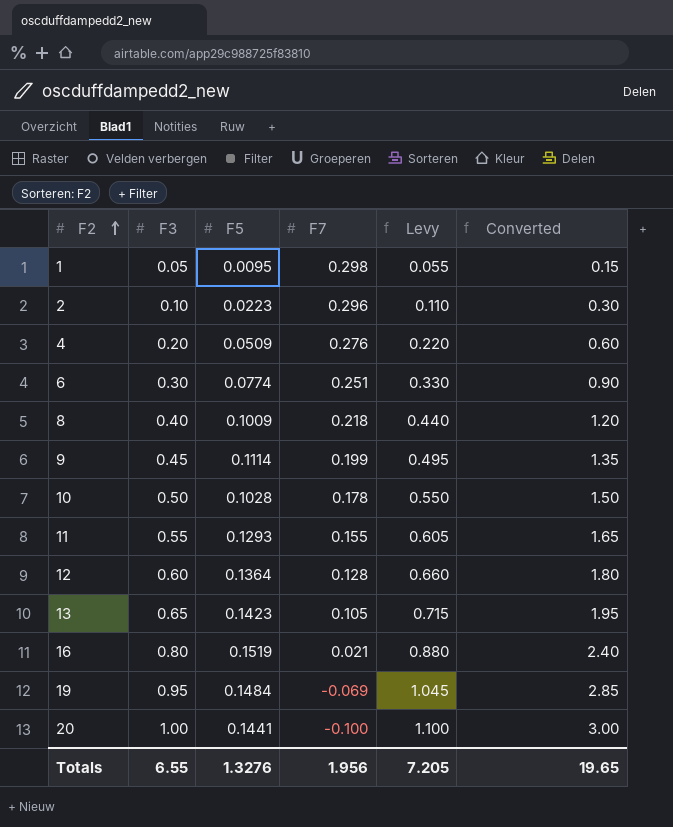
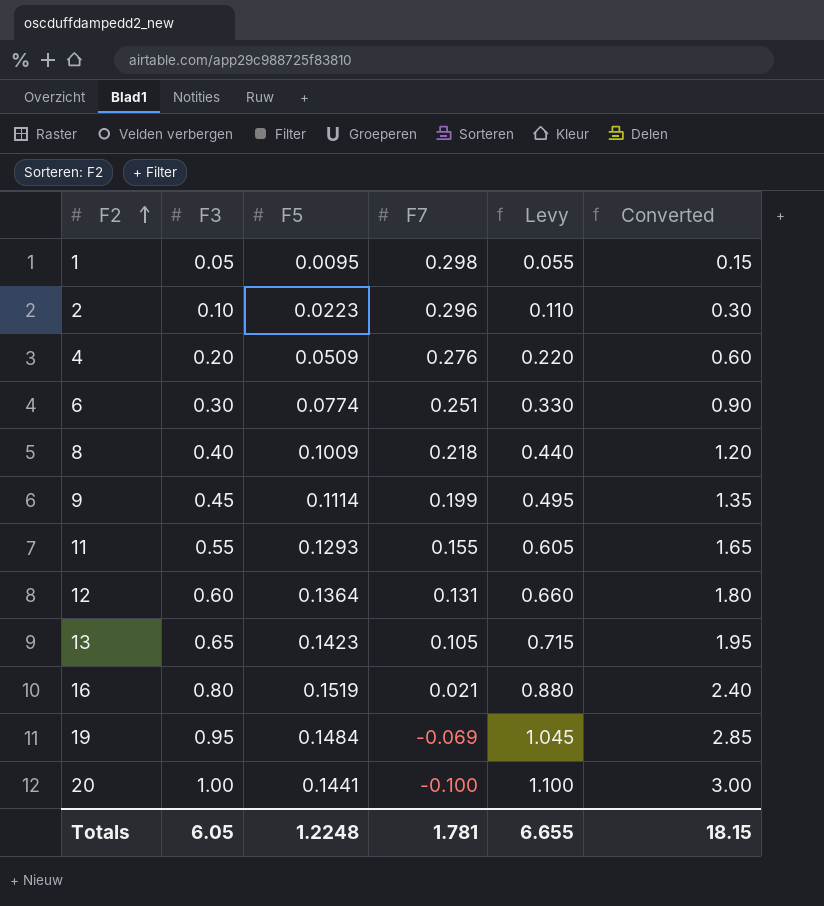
row 10: 0.50 | 0.1028 | 0.178 | 0.550 | 1.50 -> none
12 | F7: 0.128 -> 0.131
Totals | F3: 6.55 -> 6.05
Totals | F5: 1.3276 -> 1.2248
Totals | F7: 1.956 -> 1.781
Totals | Levy: 7.205 -> 6.655
Totals | Converted: 19.65 -> 18.15

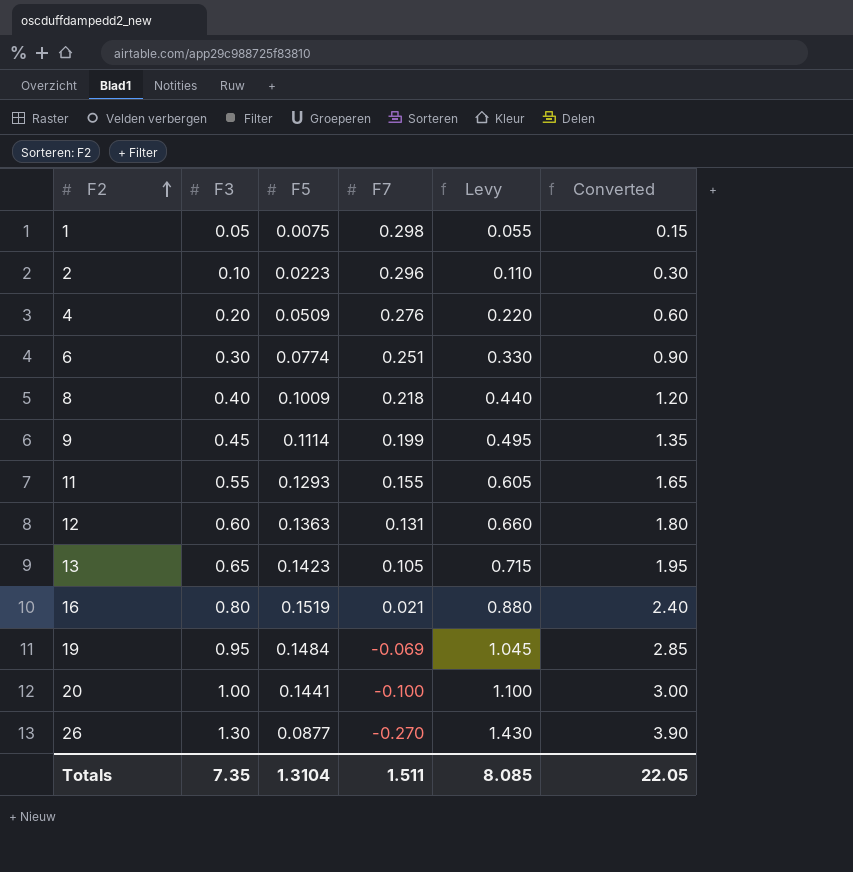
1 | F5: 0.0095 -> 0.0075
12 | F5: 0.1364 -> 0.1363
row 26: none -> 1.30 | 0.0877 | -0.270 | 1.430 | 3.90
Totals | F3: 6.05 -> 7.35
Totals | F5: 1.2248 -> 1.3104
Totals | F7: 1.781 -> 1.511
Totals | Levy: 6.655 -> 8.085
Totals | Converted: 18.15 -> 22.05

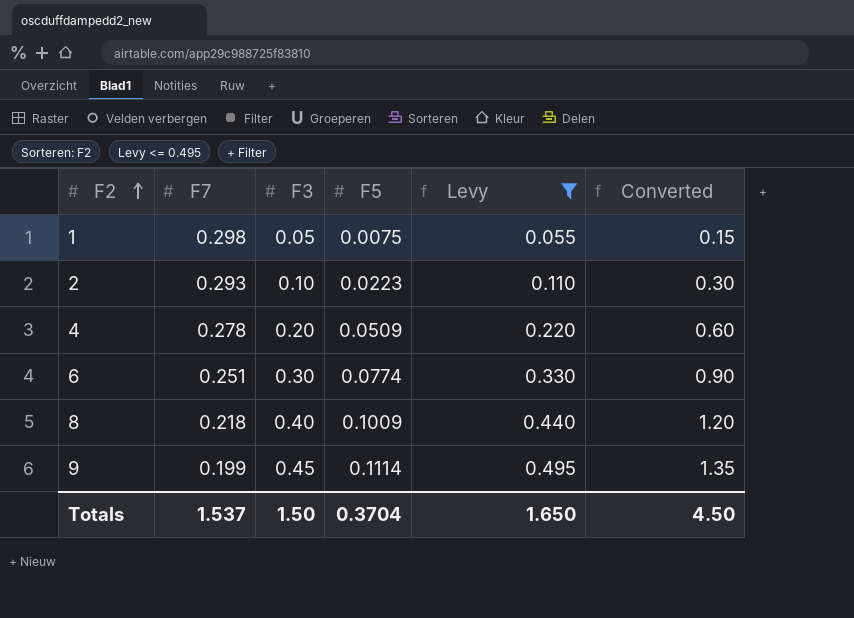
filter: none -> Levy <= 0.495
column F7 | position: 4 -> 2
2 | F7: 0.296 -> 0.293
4 | F7: 0.276 -> 0.278
Totals | F7: 1.511 -> 1.537
Totals | F3: 7.35 -> 1.50
Totals | F5: 1.3104 -> 0.3704
Totals | Levy: 8.085 -> 1.650
Totals | Converted: 22.05 -> 4.50

